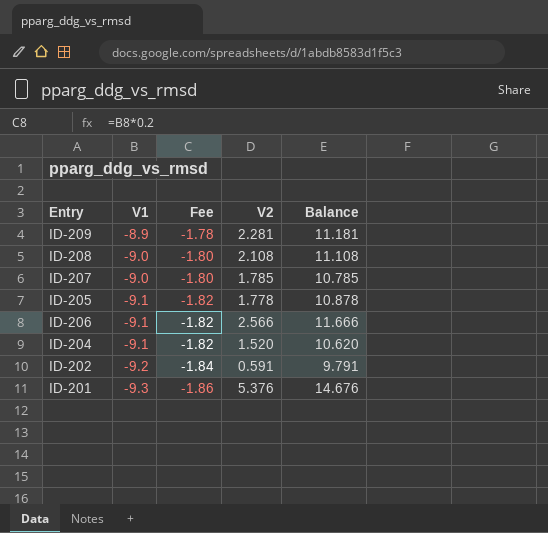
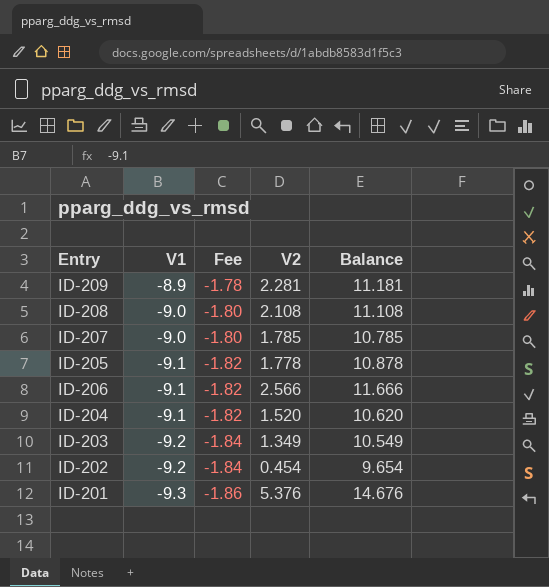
row ID-203: none -> -9.2 | -1.84 | 1.349 | 10.549
ID-202 | V2: 0.591 -> 0.454
ID-202 | Balance: 9.791 -> 9.654

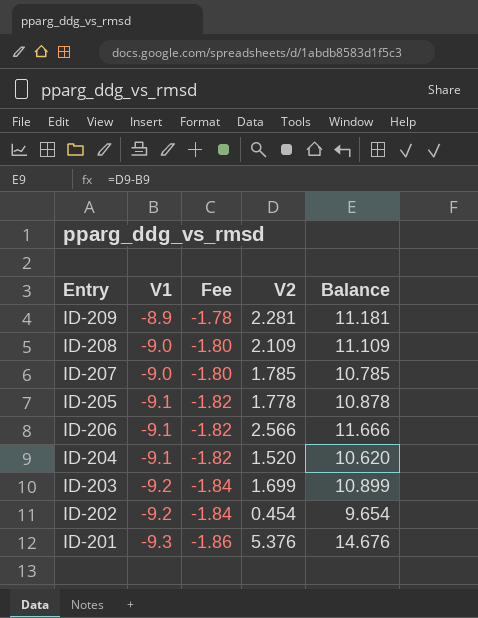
ID-208 | V2: 2.108 -> 2.109
ID-208 | Balance: 11.108 -> 11.109
ID-203 | V2: 1.349 -> 1.699
ID-203 | Balance: 10.549 -> 10.899

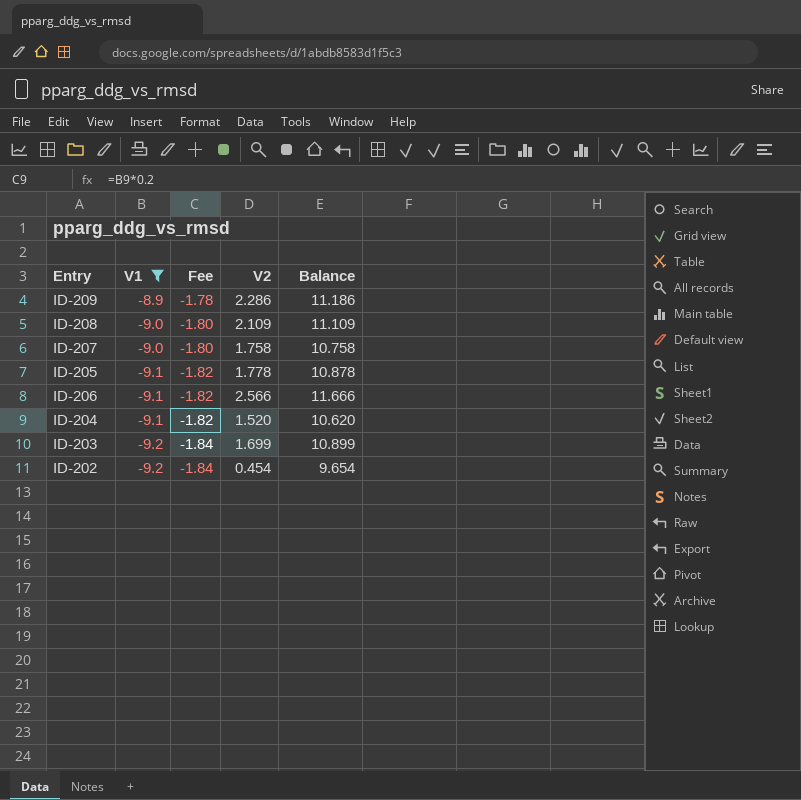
filter: none -> V1 != -9.3
ID-209 | V2: 2.281 -> 2.286
ID-209 | Balance: 11.181 -> 11.186
ID-207 | V2: 1.785 -> 1.758
ID-207 | Balance: 10.785 -> 10.758

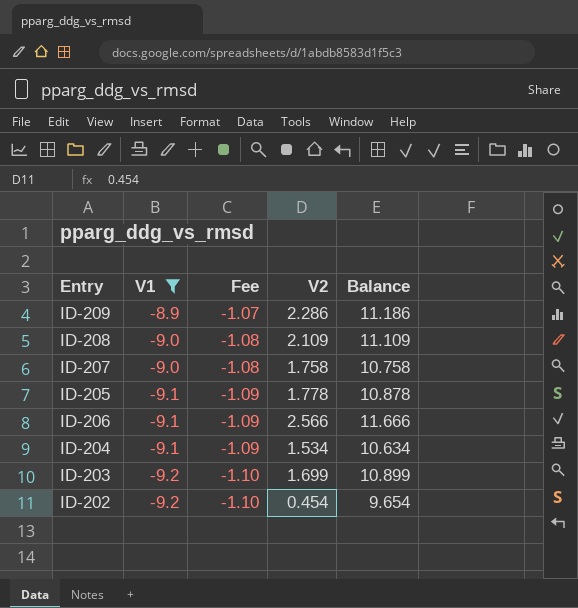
column Fee | formula: [V1] * 0.2 -> [V1] * 0.12
ID-204 | V2: 1.520 -> 1.534
ID-204 | Balance: 10.620 -> 10.634

